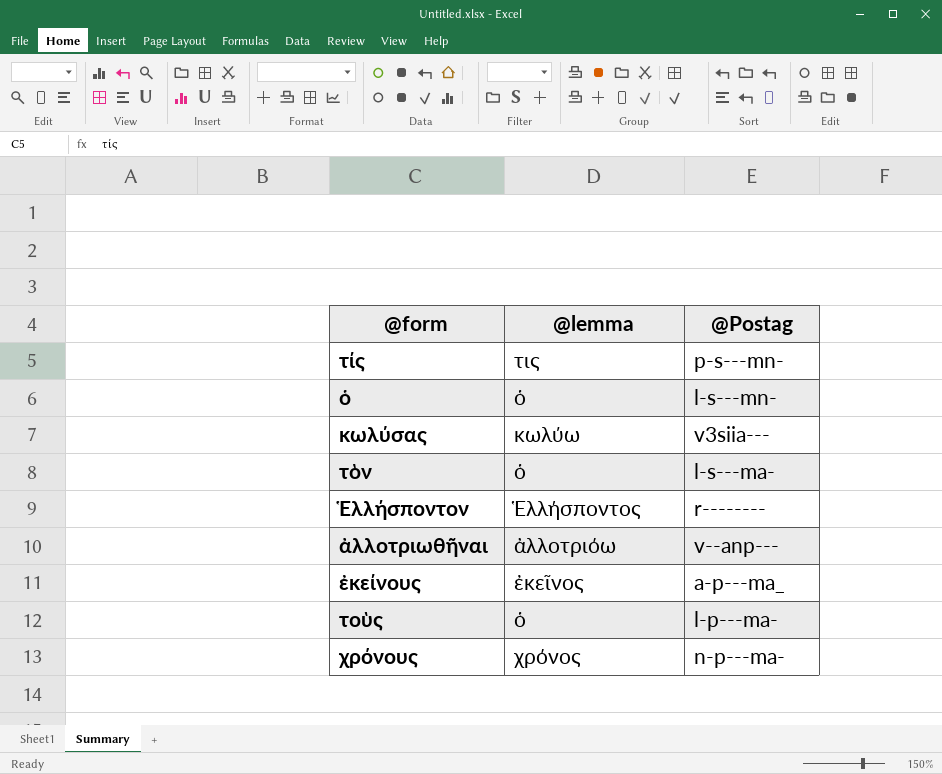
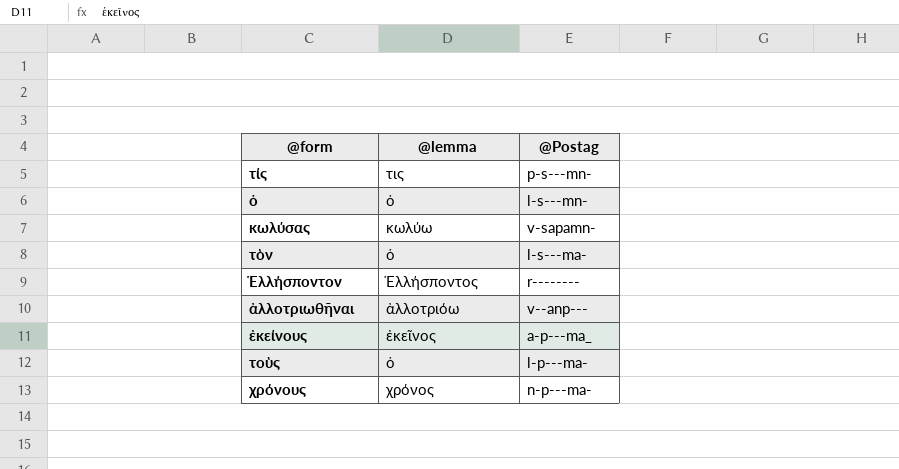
κωλύσας | @Postag: v3siia--- -> v-sapamn-

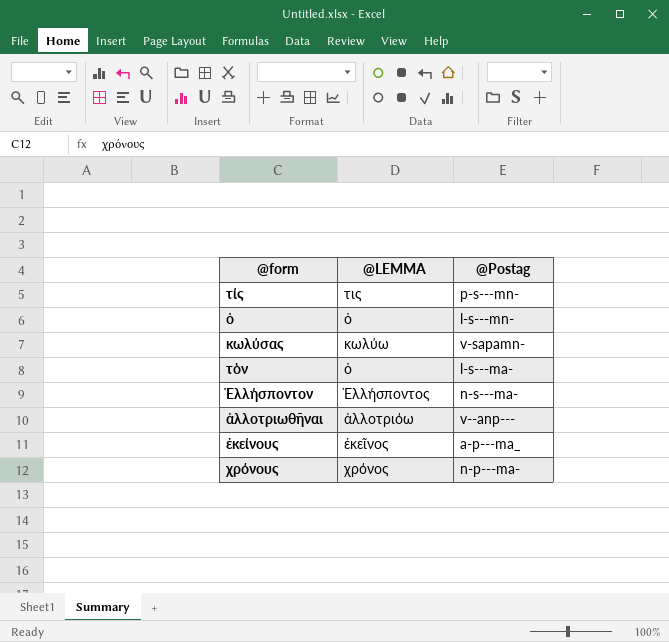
column name: @lemma -> @LEMMA
row τοὺς: ὁ | l-p---ma- -> none
Ἑλλήσποντον | @Postag: r-------- -> n-s---ma-

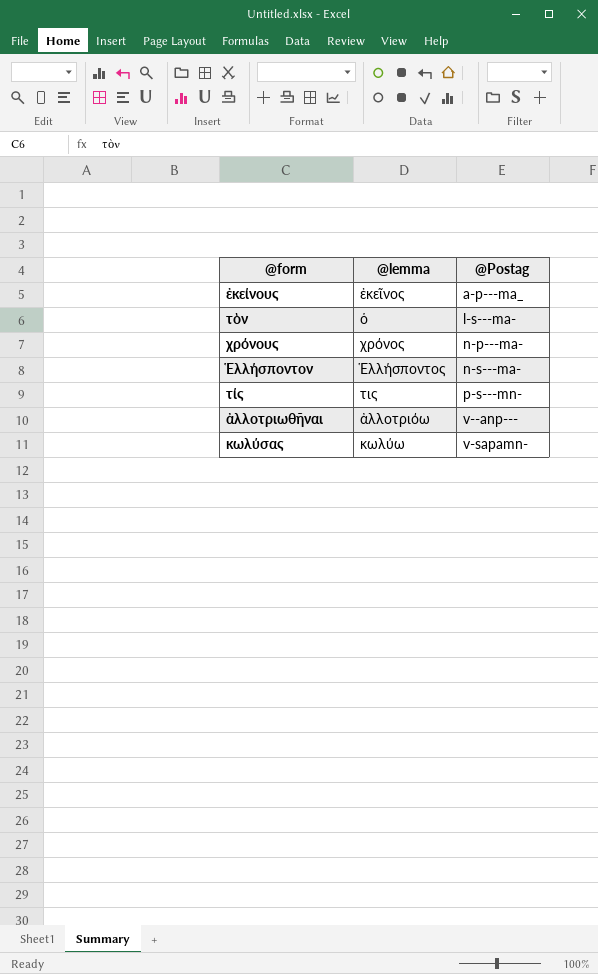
row order: none -> @Postag ascending
column name: @LEMMA -> @lemma
row ὁ: ὁ | l-s---mn- -> none

